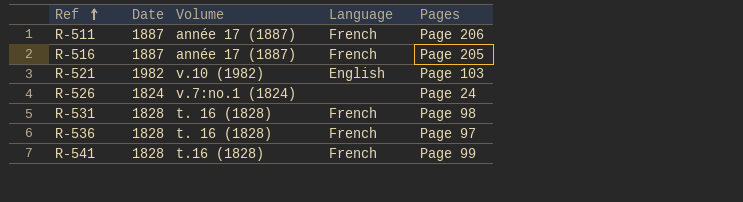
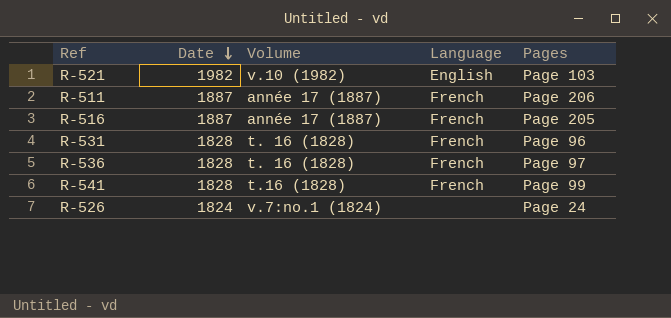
row order: Ref ascending -> Date descending
R-531 | Pages: Page 98 -> Page 96

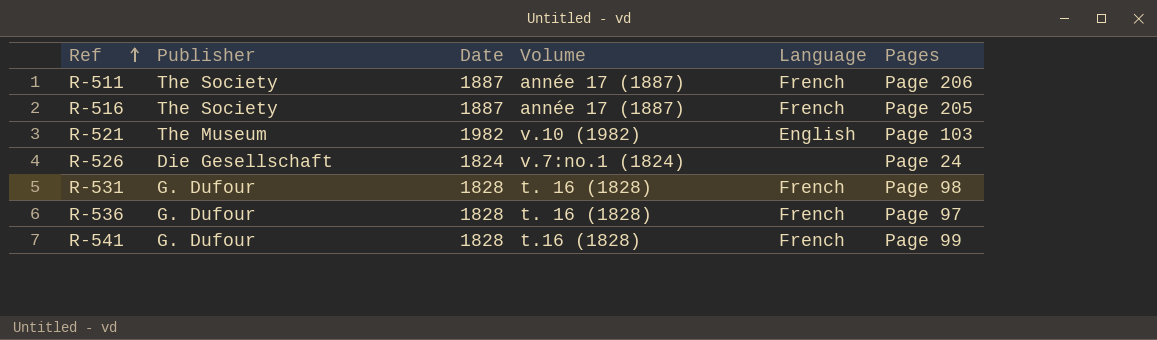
row order: Date descending -> Ref ascending
column Publisher | position: none -> 2
R-531 | Pages: Page 96 -> Page 98

